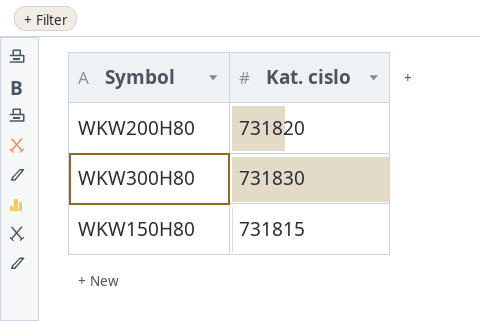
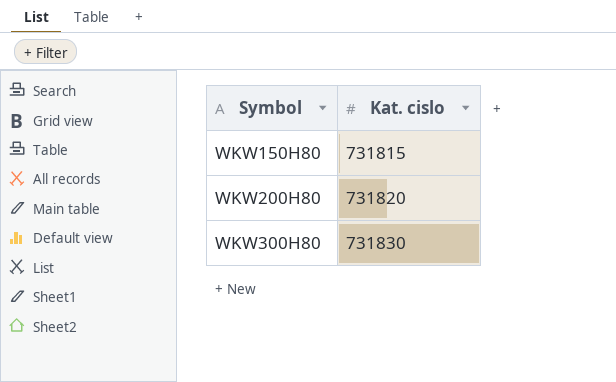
row order: none -> Symbol ascending

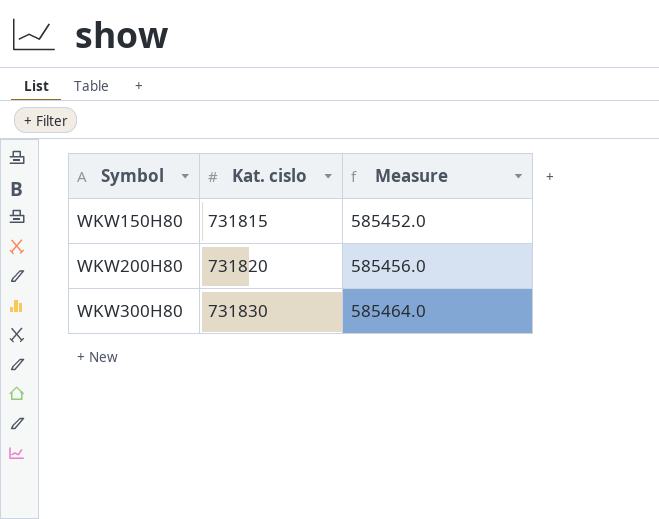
column Measure | formula: none -> [Kat. cislo] * 0.8

